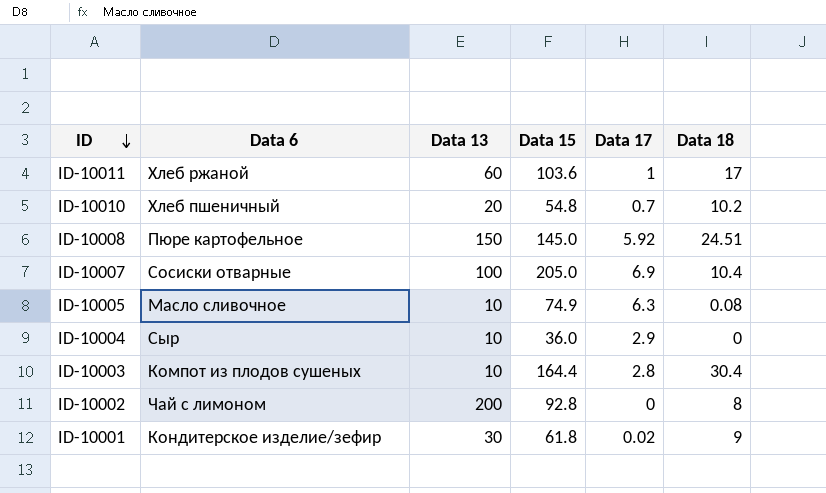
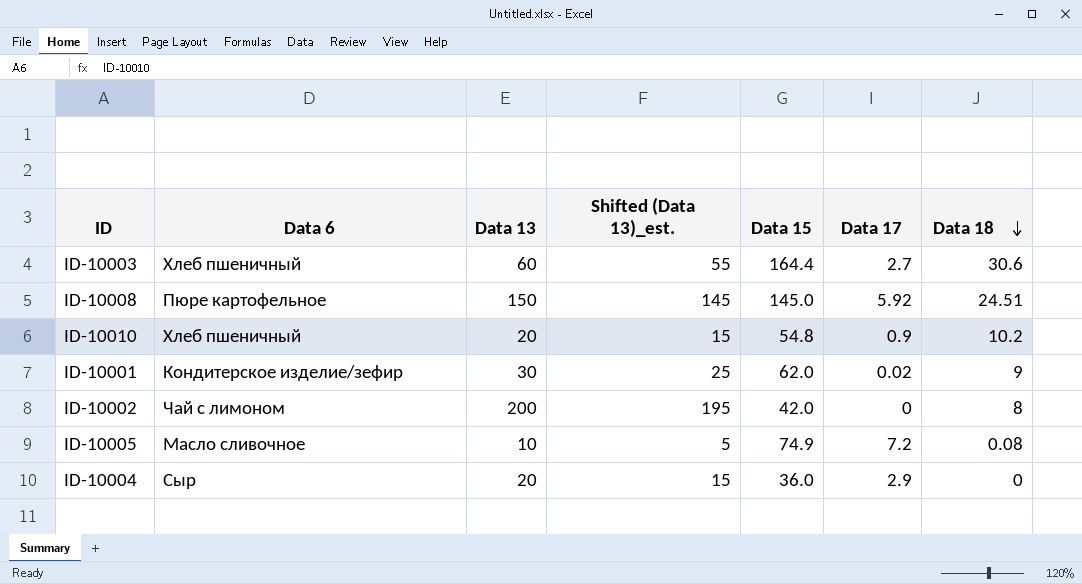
row order: ID descending -> Data 18 descending
column Shifted (Data 13)_est. | formula: none -> [Data 13] - 5
row ID-10011: Хлеб ржаной | 60 | 103.6 | 1 | 17 -> none
row ID-10007: Сосиски отварные | 100 | 205.0 | 6.9 | 10.4 -> none
ID-10003 | Data 6: Компот из плодов сушеных -> Хлеб пшеничный
ID-10003 | Data 13: 10 -> 60
ID-10003 | Data 17: 2.8 -> 2.7
ID-10003 | Data 18: 30.4 -> 30.6
ID-10010 | Data 17: 0.7 -> 0.9
ID-10001 | Data 15: 61.8 -> 62.0
ID-10002 | Data 15: 92.8 -> 42.0
ID-10005 | Data 17: 6.3 -> 7.2
ID-10004 | Data 13: 10 -> 20

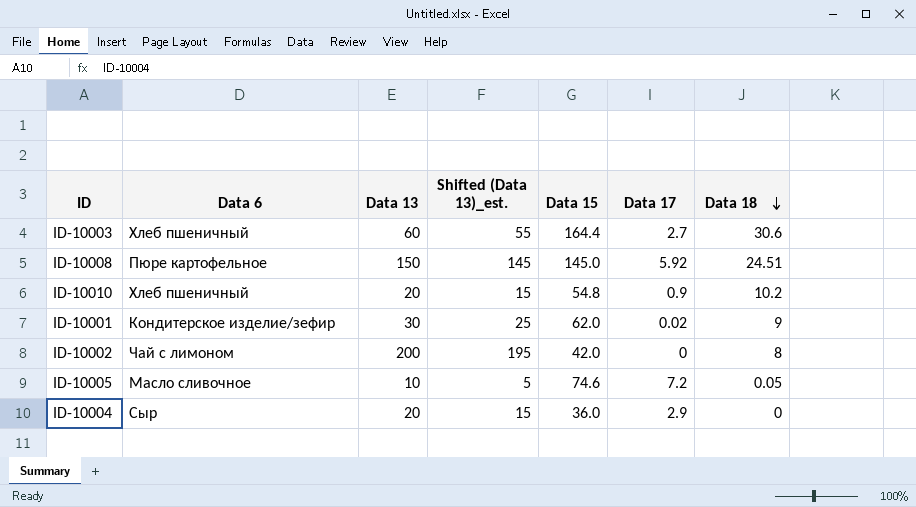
ID-10005 | Data 15: 74.9 -> 74.6
ID-10005 | Data 18: 0.08 -> 0.05

